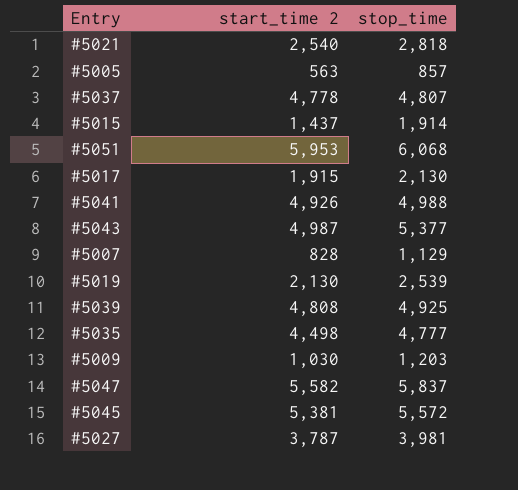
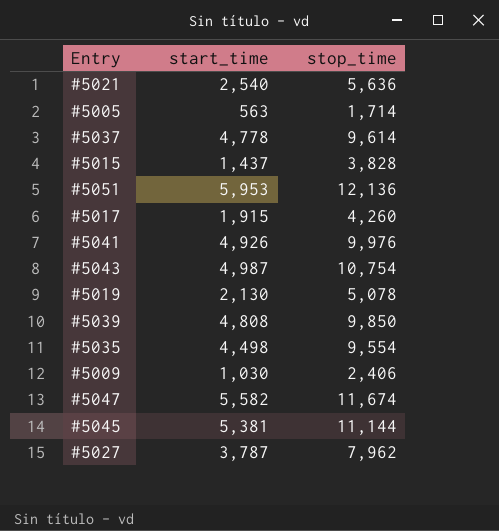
column name: start_time 2 -> start_time
row #5007: 828 | 1,129 -> none
#5021 | stop_time: 2,818 -> 5,636
#5005 | stop_time: 857 -> 1,714
#5037 | stop_time: 4,807 -> 9,614
#5015 | stop_time: 1,914 -> 3,828
#5051 | stop_time: 6,068 -> 12,136
#5017 | stop_time: 2,130 -> 4,260
#5041 | stop_time: 4,988 -> 9,976
#5043 | stop_time: 5,377 -> 10,754
#5019 | stop_time: 2,539 -> 5,078
#5039 | stop_time: 4,925 -> 9,850
#5035 | stop_time: 4,777 -> 9,554
#5009 | stop_time: 1,203 -> 2,406
#5047 | stop_time: 5,837 -> 11,674
#5045 | stop_time: 5,572 -> 11,144
#5027 | stop_time: 3,981 -> 7,962

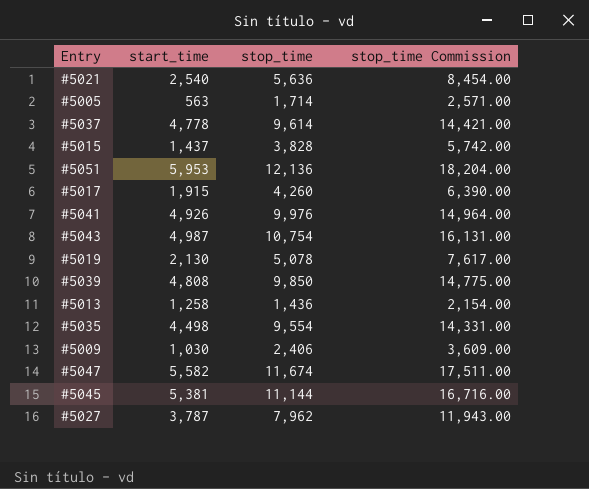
column stop_time Commission | formula: none -> [stop_time] * 1.5
row #5013: none -> 1,258 | 1,436 | 2,154.00

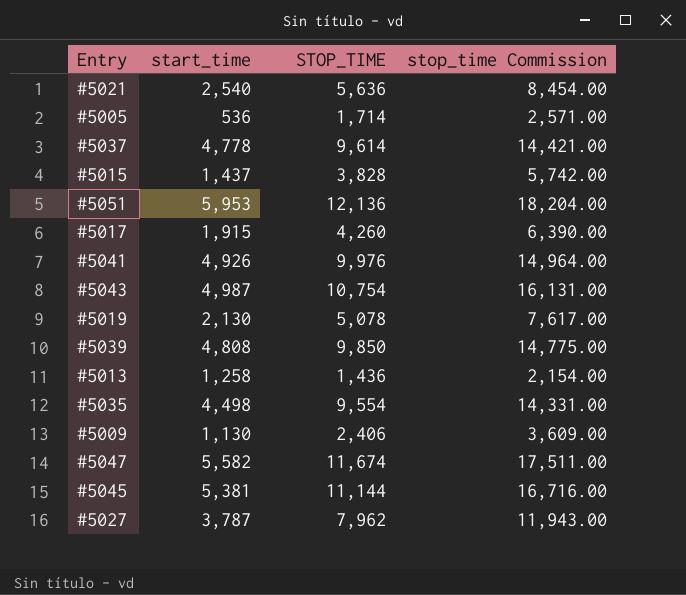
column name: stop_time -> STOP_TIME
#5005 | start_time: 563 -> 536
#5009 | start_time: 1,030 -> 1,130

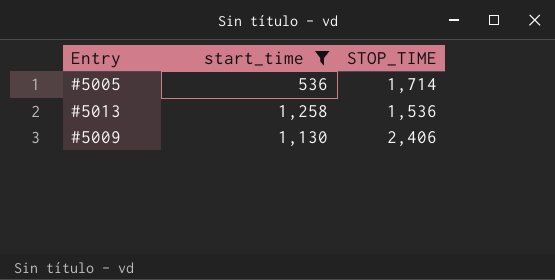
filter: none -> start_time <= 1,258
column stop_time Commission | formula: [STOP_TIME] * 1.5 -> none
#5013 | STOP_TIME: 1,436 -> 1,536

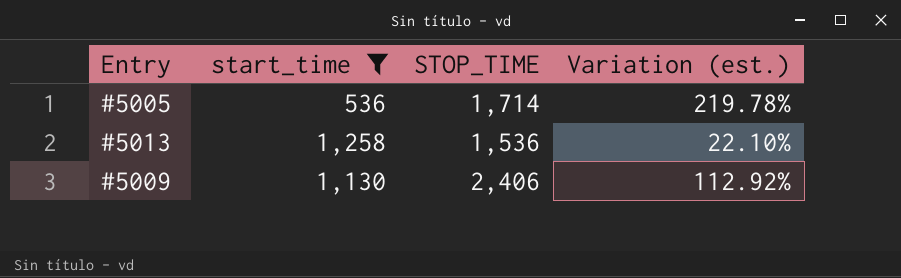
column Variation (est.) | formula: none -> ([STOP_TIME] - [start_time]) / [start_time]

